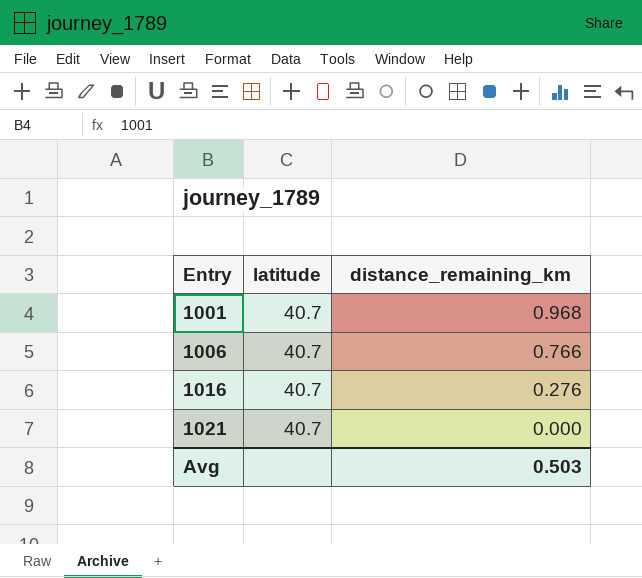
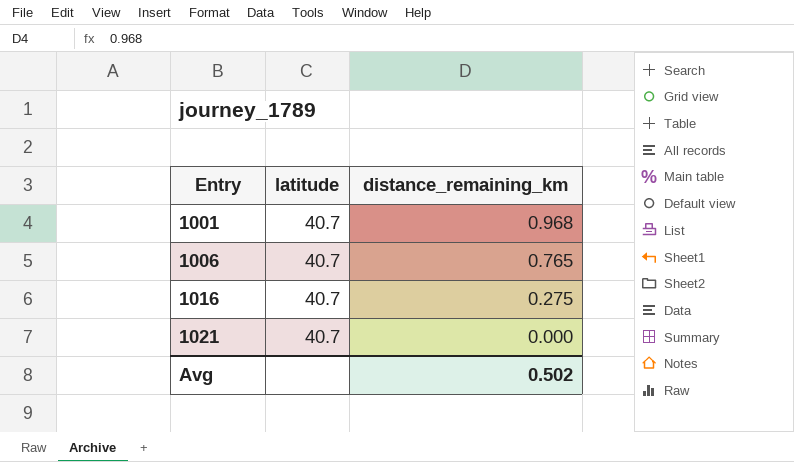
1006 | distance_remaining_km: 0.766 -> 0.765
1016 | distance_remaining_km: 0.276 -> 0.275
Avg | distance_remaining_km: 0.503 -> 0.502

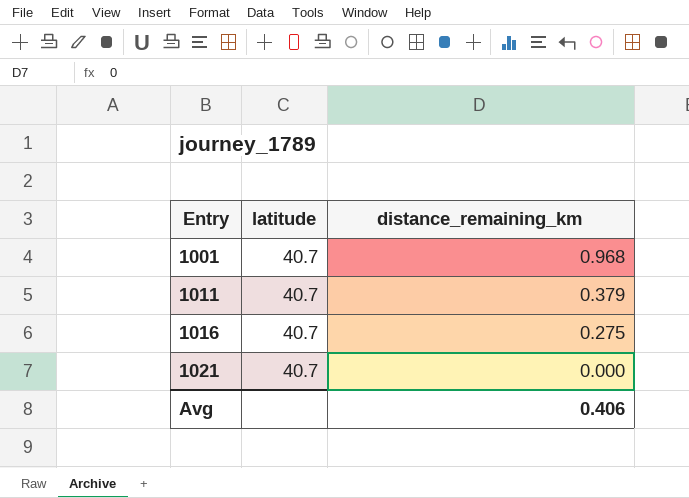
row 1006: 40.7 | 0.765 -> none
row 1011: none -> 40.7 | 0.379
Avg | distance_remaining_km: 0.502 -> 0.406

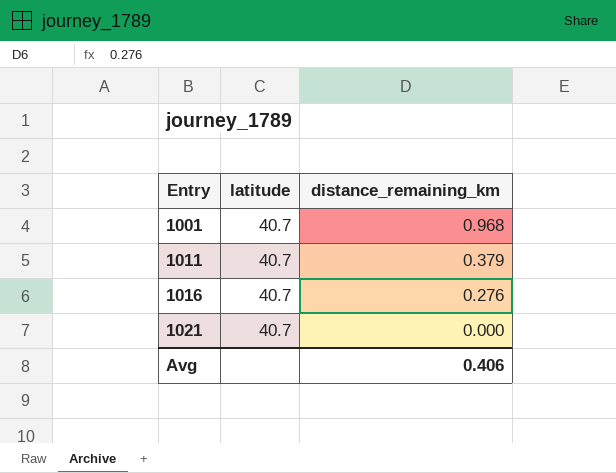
1016 | distance_remaining_km: 0.275 -> 0.276

